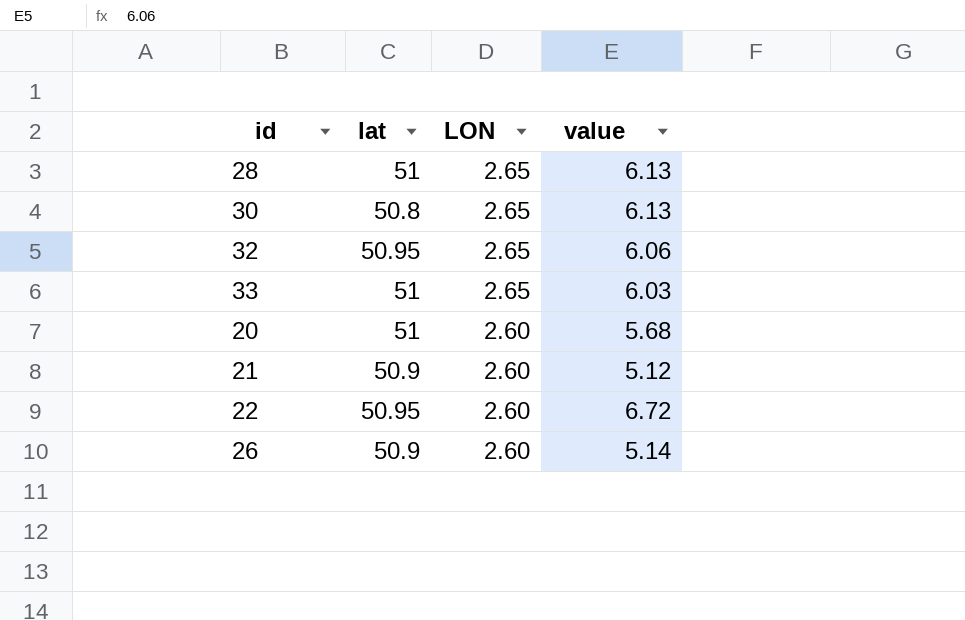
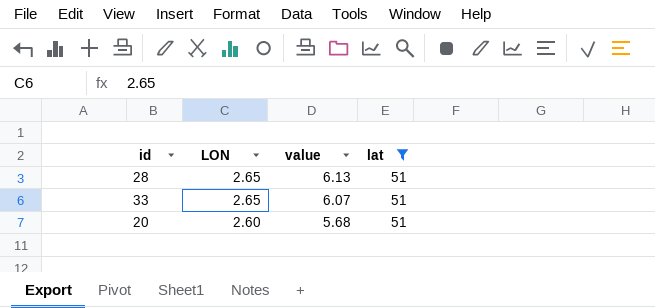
filter: none -> lat = 51
column lat | position: 2 -> 4
33 | value: 6.03 -> 6.07

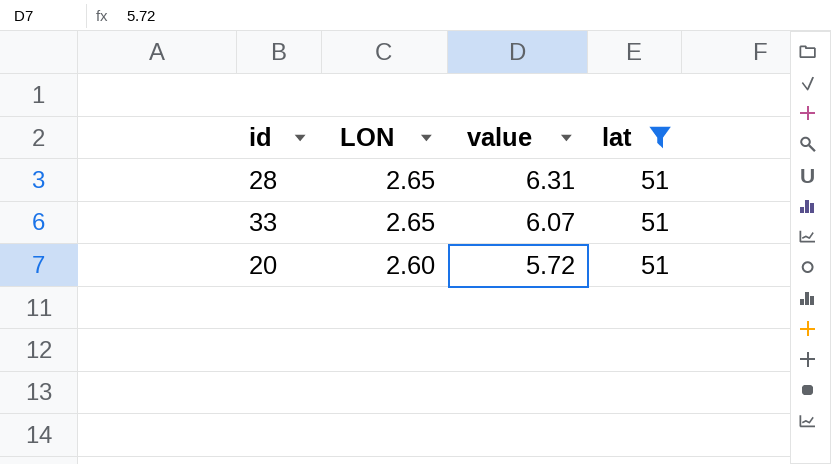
28 | value: 6.13 -> 6.31
20 | value: 5.68 -> 5.72

